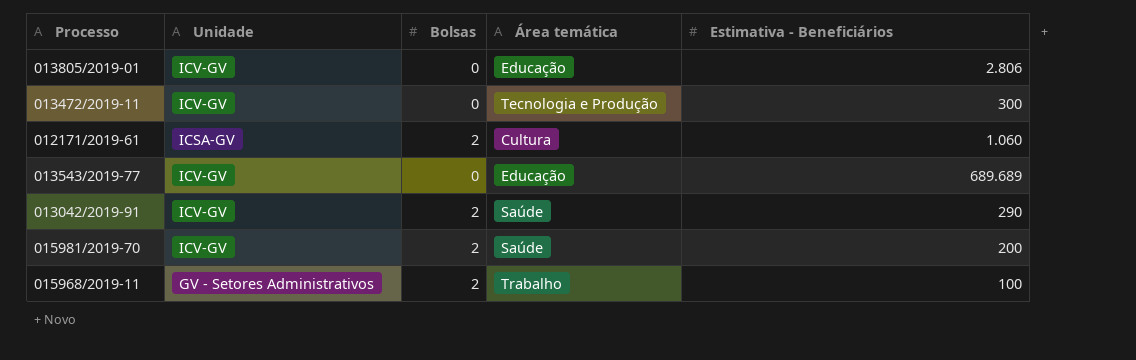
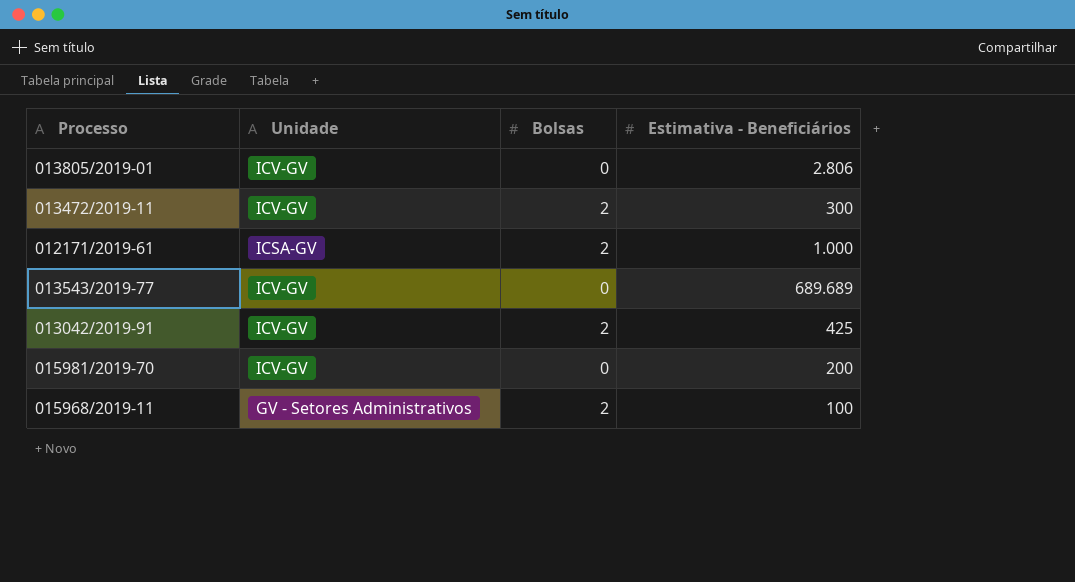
column Área temática | position: 4 -> none
013472/2019-11 | Bolsas: 0 -> 2
012171/2019-61 | Estimativa - Beneficiários: 1.060 -> 1.000
013042/2019-91 | Estimativa - Beneficiários: 290 -> 425
015981/2019-70 | Bolsas: 2 -> 0

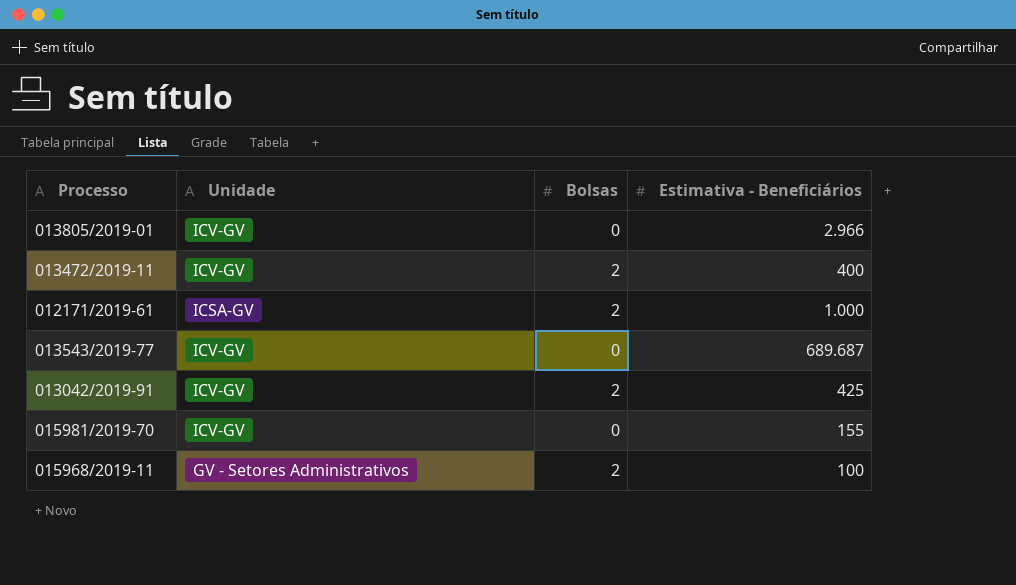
013805/2019-01 | Estimativa - Beneficiários: 2.806 -> 2.966
013472/2019-11 | Estimativa - Beneficiários: 300 -> 400
013543/2019-77 | Estimativa - Beneficiários: 689.689 -> 689.687
015981/2019-70 | Estimativa - Beneficiários: 200 -> 155

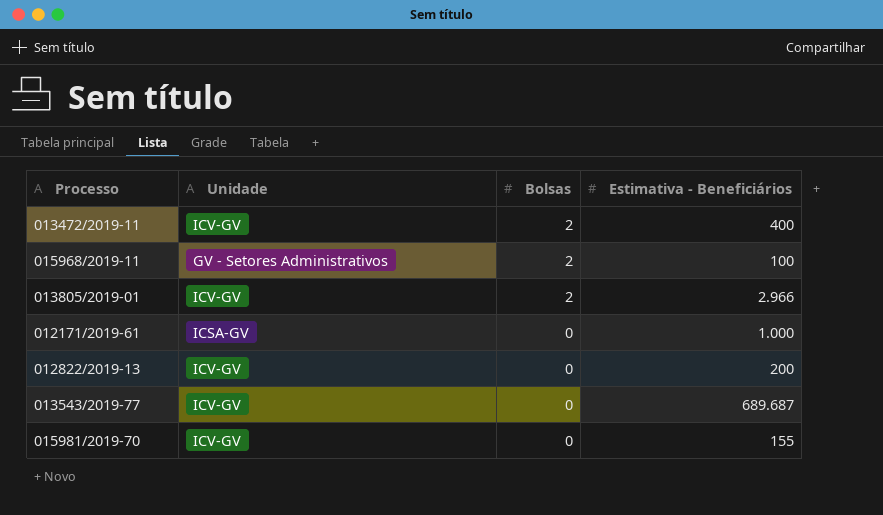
row order: none -> Bolsas descending
row 013042/2019-91: ICV-GV | 2 | 425 -> none
013805/2019-01 | Bolsas: 0 -> 2
012171/2019-61 | Bolsas: 2 -> 0
row 012822/2019-13: none -> ICV-GV | 0 | 200

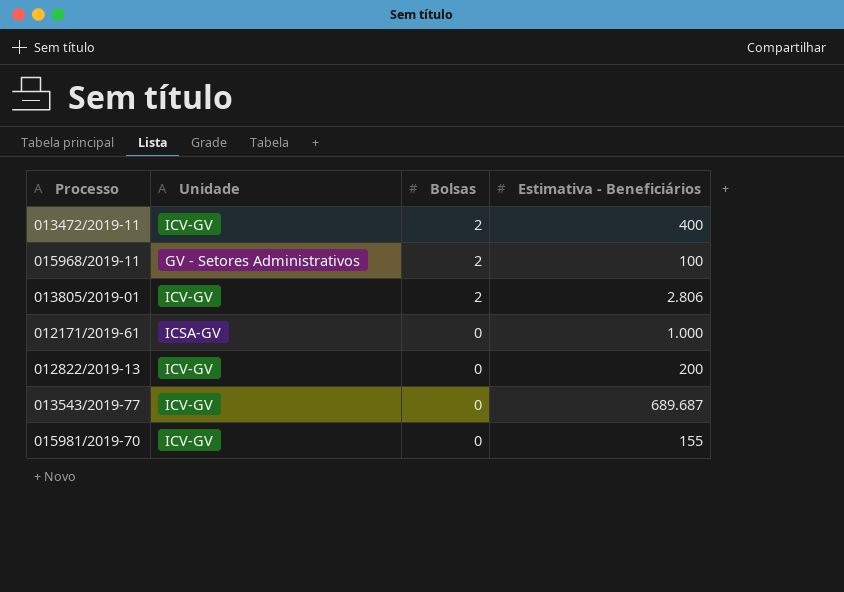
013805/2019-01 | Estimativa - Beneficiários: 2.966 -> 2.806

